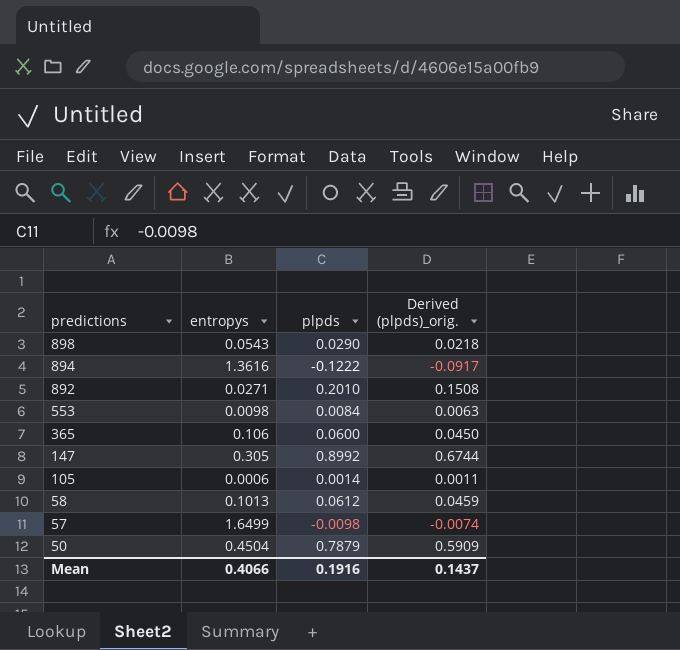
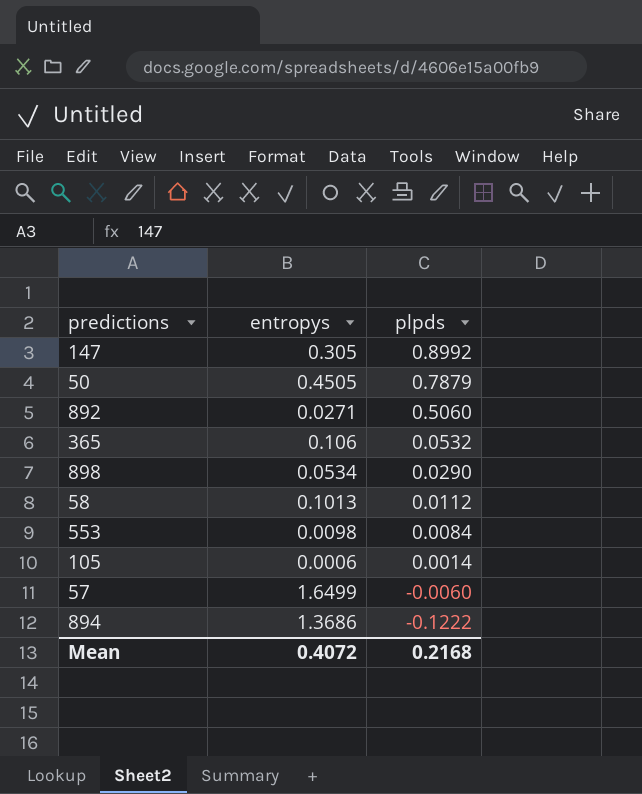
row order: predictions descending -> plpds descending
column Derived (plpds)_orig. | formula: [plpds] * 0.75 -> none
50 | entropys: 0.4504 -> 0.4505
892 | plpds: 0.2010 -> 0.5060
365 | plpds: 0.0600 -> 0.0532
898 | entropys: 0.0543 -> 0.0534
58 | plpds: 0.0612 -> 0.0112
57 | plpds: -0.0098 -> -0.0060
894 | entropys: 1.3616 -> 1.3686
Mean | entropys: 0.4066 -> 0.4072
Mean | plpds: 0.1916 -> 0.2168

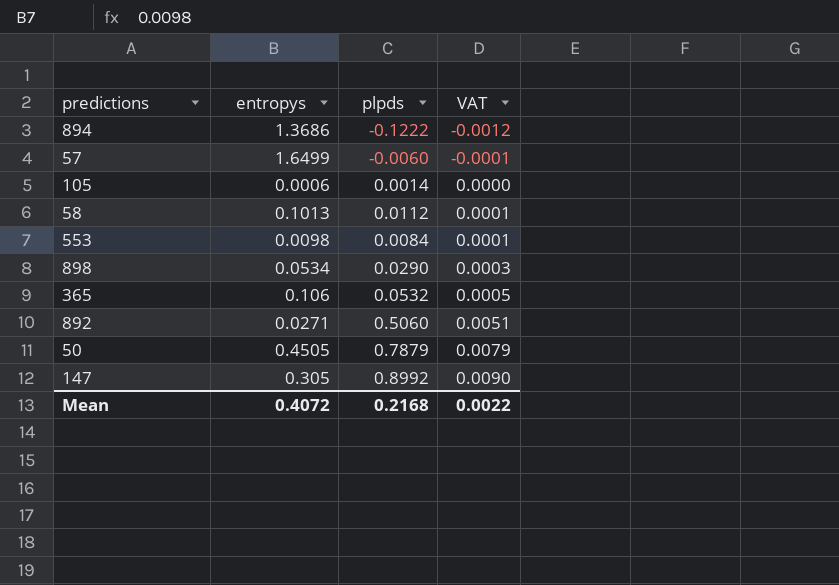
row order: plpds descending -> VAT ascending
column VAT | formula: none -> [plpds] * 0.01

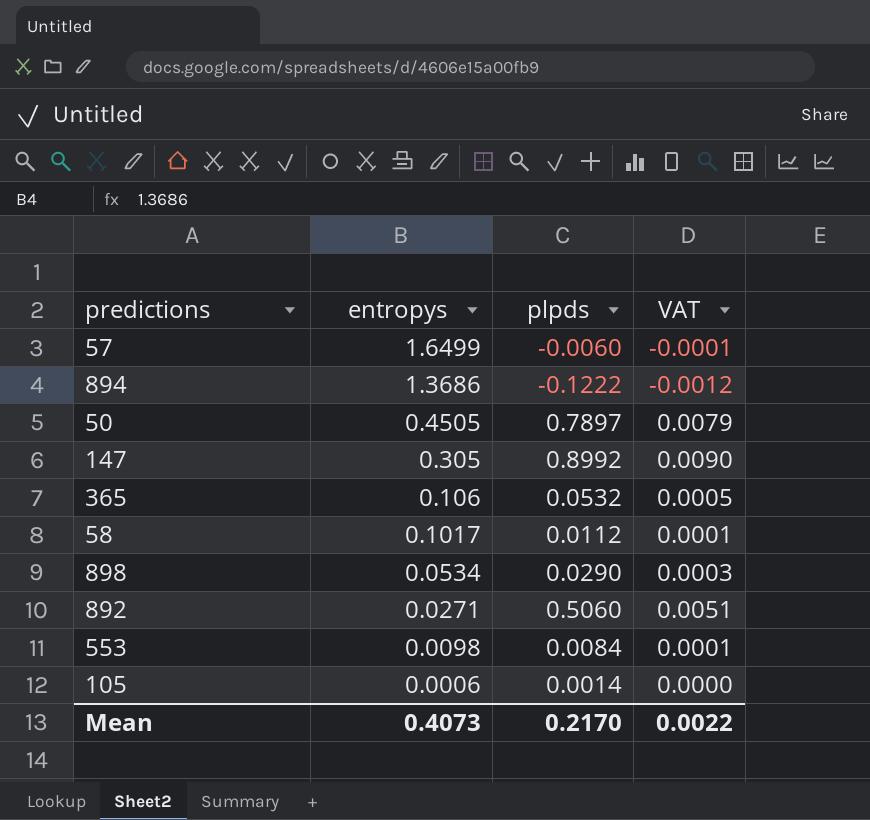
row order: VAT ascending -> entropys descending
50 | plpds: 0.7879 -> 0.7897
58 | entropys: 0.1013 -> 0.1017
Mean | entropys: 0.4072 -> 0.4073
Mean | plpds: 0.2168 -> 0.2170

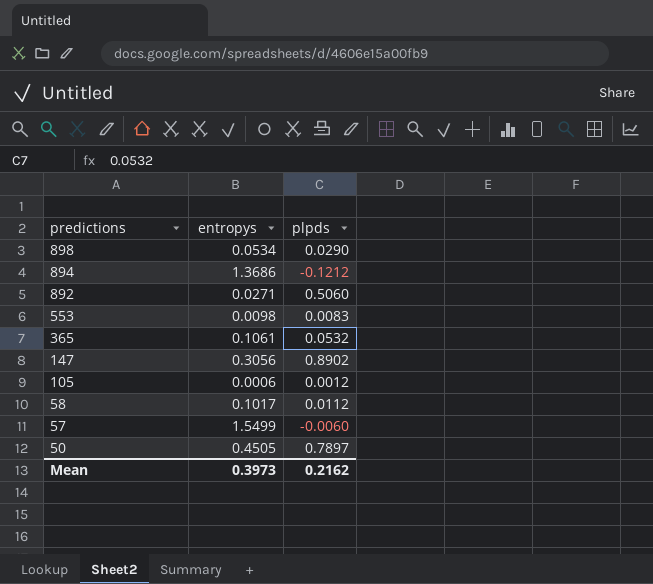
row order: entropys descending -> predictions descending
column VAT | formula: [plpds] * 0.01 -> none
894 | plpds: -0.1222 -> -0.1212
553 | plpds: 0.0084 -> 0.0083
365 | entropys: 0.106 -> 0.1061
147 | entropys: 0.305 -> 0.3056
147 | plpds: 0.8992 -> 0.8902
105 | plpds: 0.0014 -> 0.0012
57 | entropys: 1.6499 -> 1.5499
Mean | entropys: 0.4073 -> 0.3973
Mean | plpds: 0.2170 -> 0.2162

